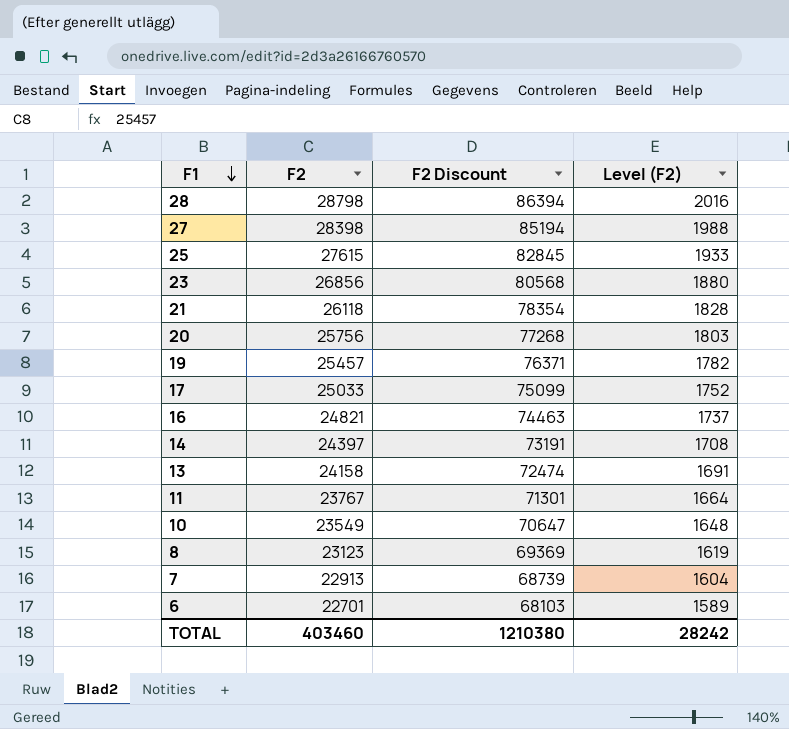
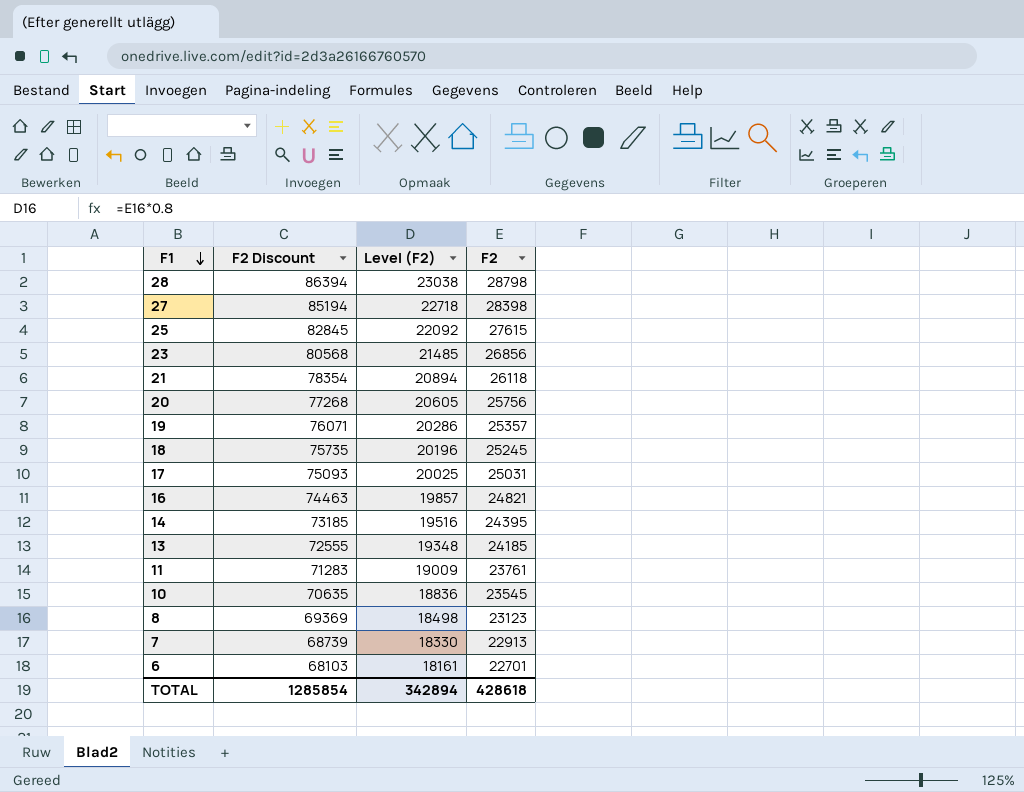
column Level (F2) | formula: [F2] * 0.07 -> [F2] * 0.8
column F2 | position: 2 -> 4
19 | F2 Discount: 76371 -> 76071
19 | F2: 25457 -> 25357
row 18: none -> 75735 | 20196 | 25245
17 | F2 Discount: 75099 -> 75093
17 | F2: 25033 -> 25031
14 | F2 Discount: 73191 -> 73185
14 | F2: 24397 -> 24395
13 | F2 Discount: 72474 -> 72555
13 | F2: 24158 -> 24185
11 | F2 Discount: 71301 -> 71283
11 | F2: 23767 -> 23761
10 | F2 Discount: 70647 -> 70635
10 | F2: 23549 -> 23545
TOTAL | F2 Discount: 1210380 -> 1285854
TOTAL | Level (F2): 28242 -> 342894
TOTAL | F2: 403460 -> 428618

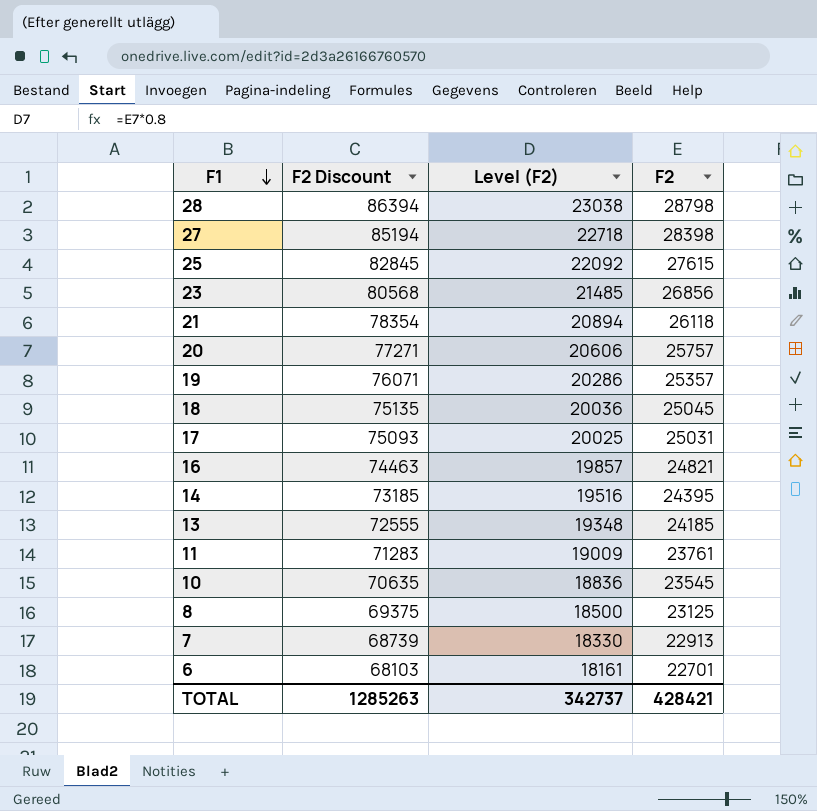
20 | F2 Discount: 77268 -> 77271
20 | Level (F2): 20605 -> 20606
20 | F2: 25756 -> 25757
18 | F2 Discount: 75735 -> 75135
18 | Level (F2): 20196 -> 20036
18 | F2: 25245 -> 25045
8 | F2 Discount: 69369 -> 69375
8 | Level (F2): 18498 -> 18500
8 | F2: 23123 -> 23125
TOTAL | F2 Discount: 1285854 -> 1285263
TOTAL | Level (F2): 342894 -> 342737
TOTAL | F2: 428618 -> 428421

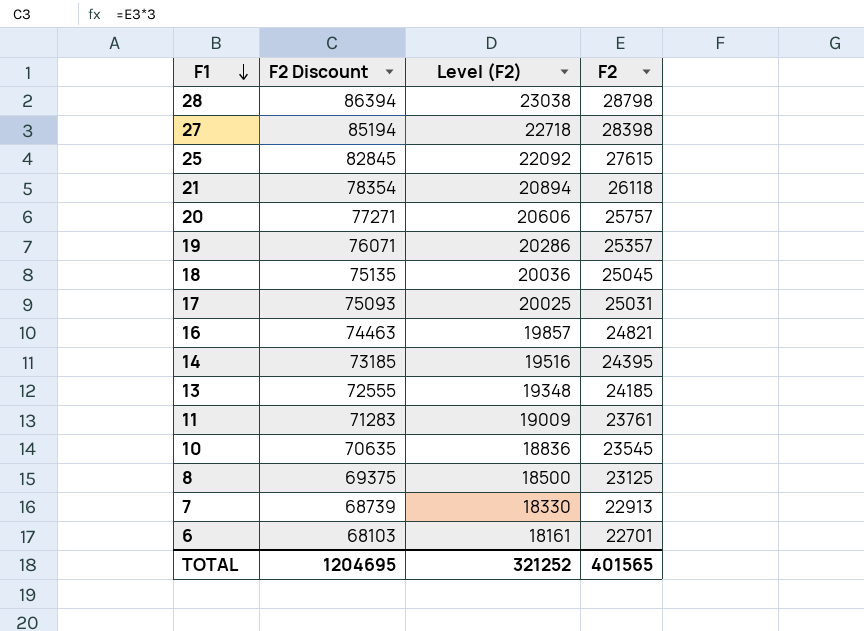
row 23: 80568 | 21485 | 26856 -> none
TOTAL | F2 Discount: 1285263 -> 1204695
TOTAL | Level (F2): 342737 -> 321252
TOTAL | F2: 428421 -> 401565

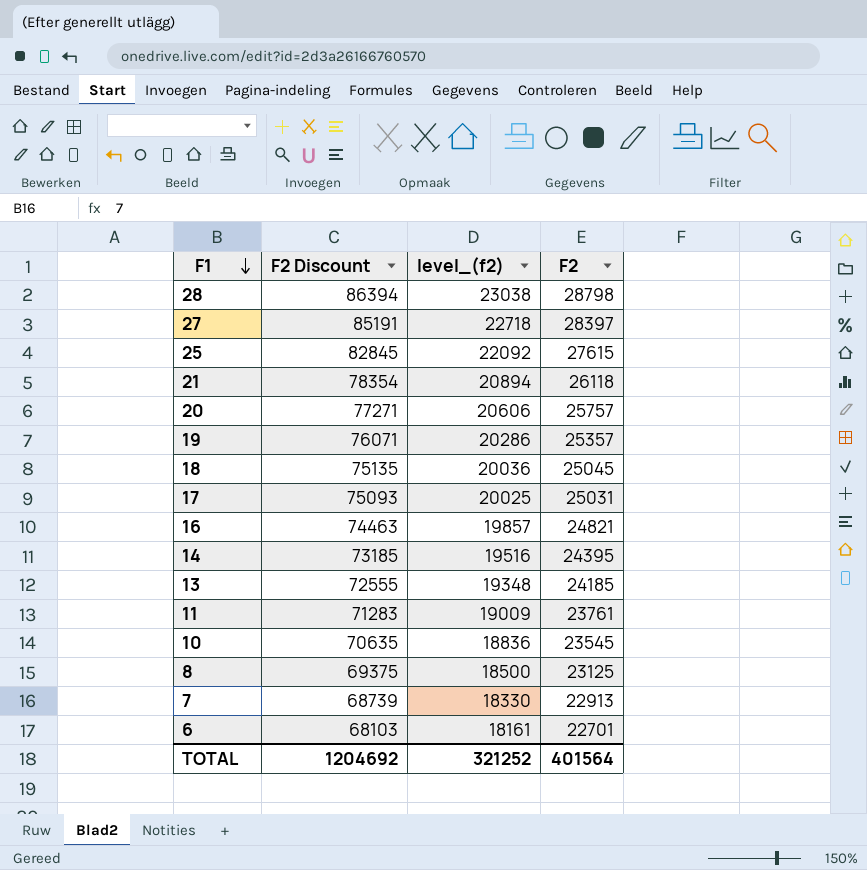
column name: Level (F2) -> level_(f2)
27 | F2 Discount: 85194 -> 85191
27 | F2: 28398 -> 28397
TOTAL | F2 Discount: 1204695 -> 1204692
TOTAL | F2: 401565 -> 401564

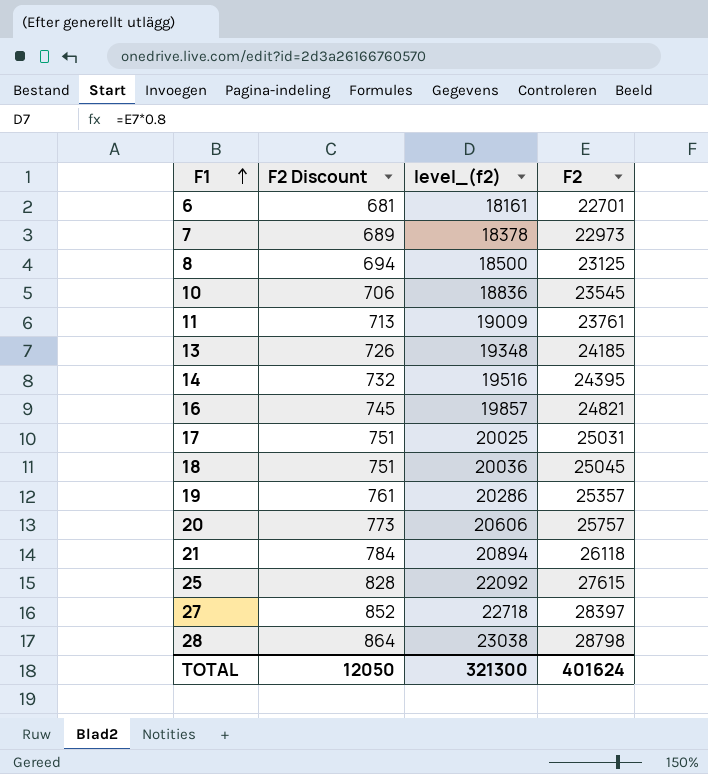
row order: F1 descending -> F1 ascending
column F2 Discount | formula: [F2] * 3 -> [F2] * 0.03
7 | level_(f2): 18330 -> 18378
7 | F2: 22913 -> 22973
TOTAL | F2 Discount: 1204692 -> 12050
TOTAL | level_(f2): 321252 -> 321300
TOTAL | F2: 401564 -> 401624

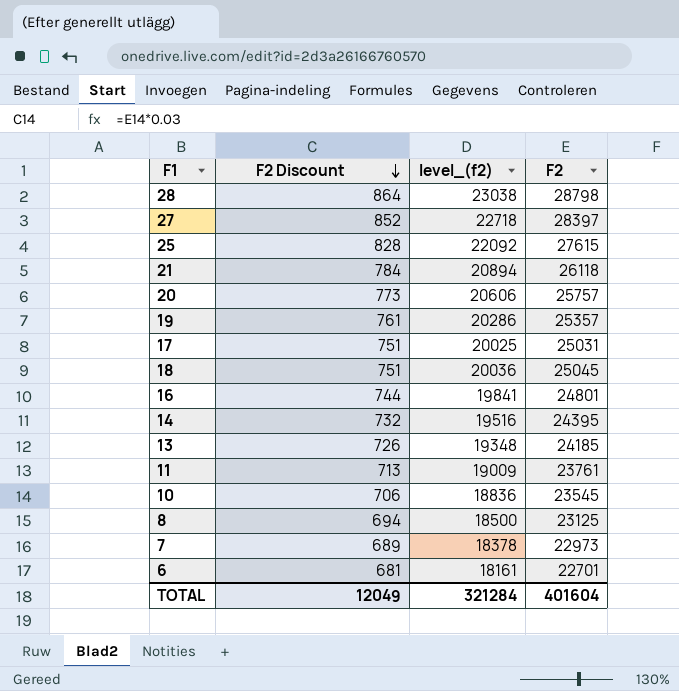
row order: F1 ascending -> F2 Discount descending
16 | F2 Discount: 745 -> 744
16 | level_(f2): 19857 -> 19841
16 | F2: 24821 -> 24801
TOTAL | F2 Discount: 12050 -> 12049
TOTAL | level_(f2): 321300 -> 321284
TOTAL | F2: 401624 -> 401604

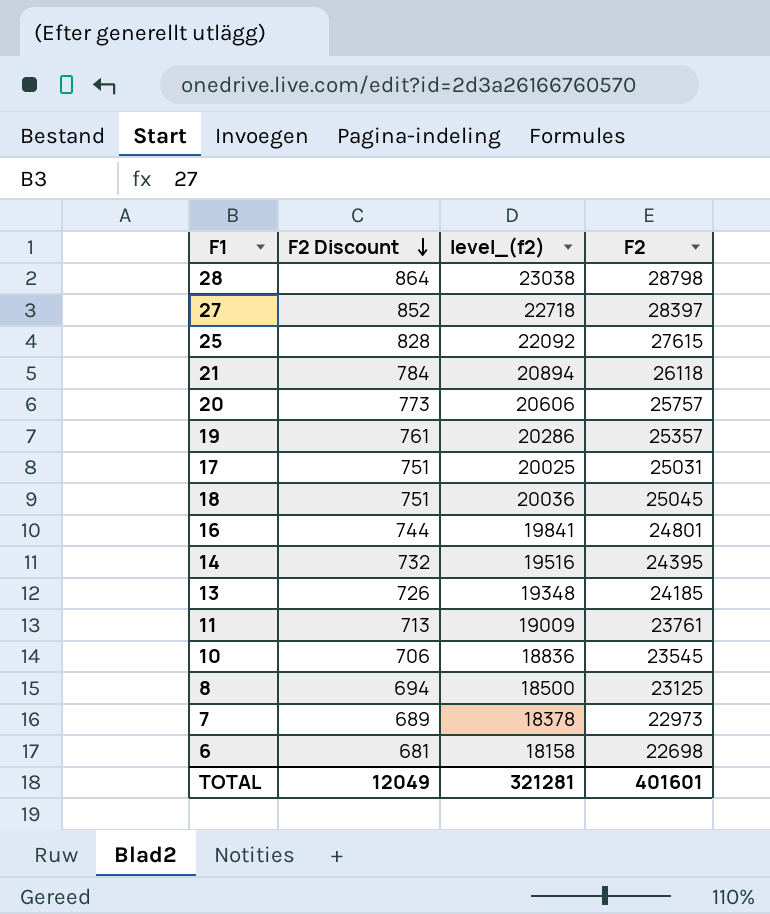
6 | level_(f2): 18161 -> 18158
6 | F2: 22701 -> 22698
TOTAL | level_(f2): 321284 -> 321281
TOTAL | F2: 401604 -> 401601

